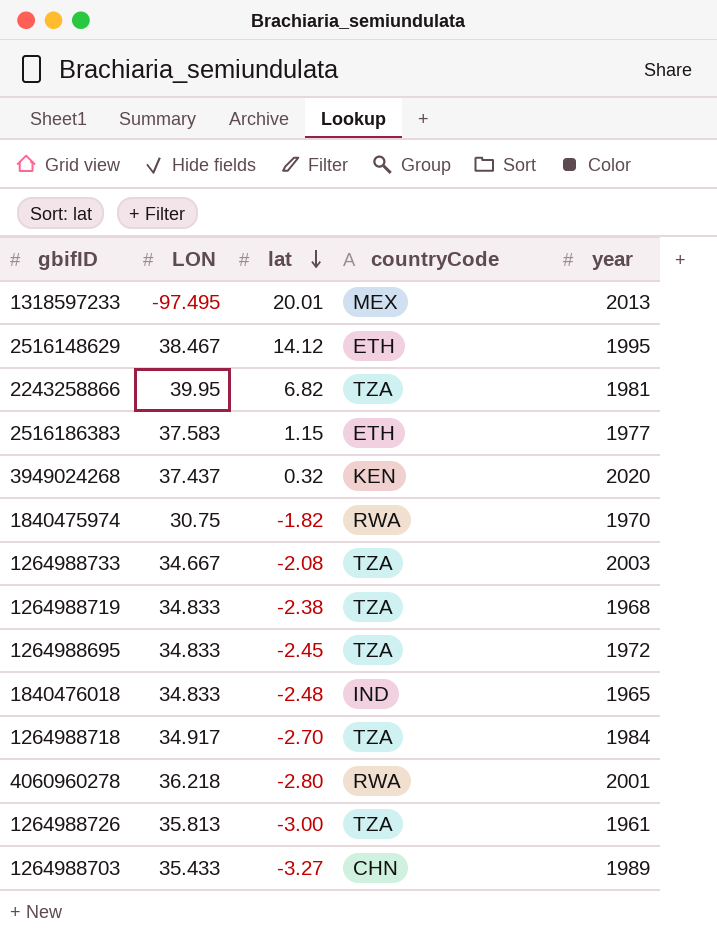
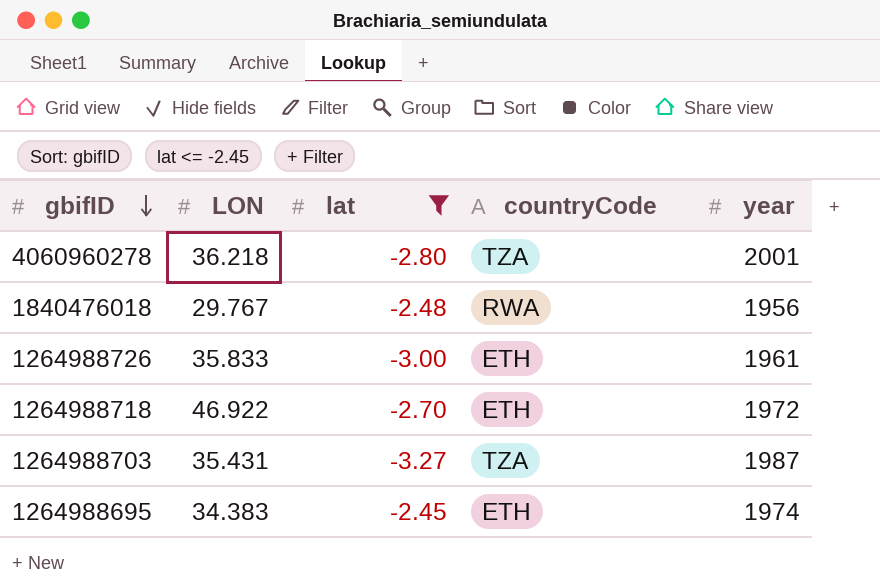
filter: none -> lat <= -2.45
row order: lat descending -> gbifID descending
4060960278 | countryCode: RWA -> TZA
1840476018 | LON: 34.833 -> 29.767
1840476018 | countryCode: IND -> RWA
1840476018 | year: 1965 -> 1956
1264988726 | LON: 35.813 -> 35.833
1264988726 | countryCode: TZA -> ETH
1264988718 | LON: 34.917 -> 46.922
1264988718 | countryCode: TZA -> ETH
1264988718 | year: 1984 -> 1972
1264988703 | LON: 35.433 -> 35.431
1264988703 | countryCode: CHN -> TZA
1264988703 | year: 1989 -> 1987
1264988695 | LON: 34.833 -> 34.383
1264988695 | countryCode: TZA -> ETH
1264988695 | year: 1972 -> 1974

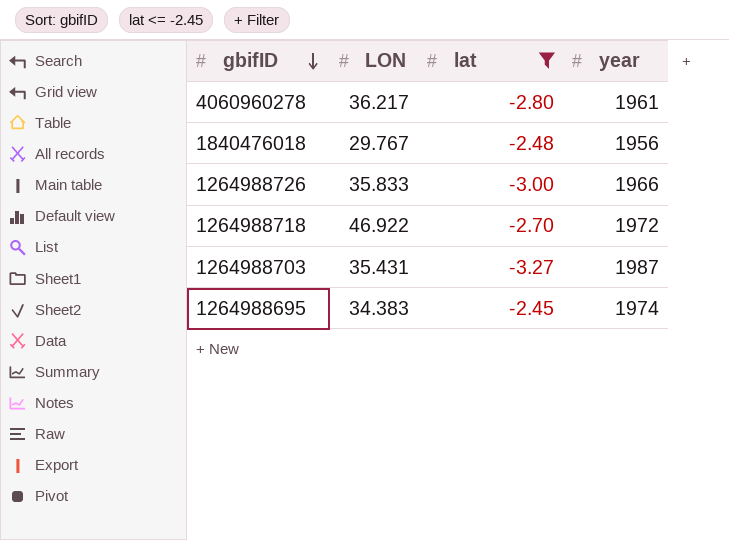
column countryCode | position: 4 -> none
4060960278 | LON: 36.218 -> 36.217
4060960278 | year: 2001 -> 1961
1264988726 | year: 1961 -> 1966

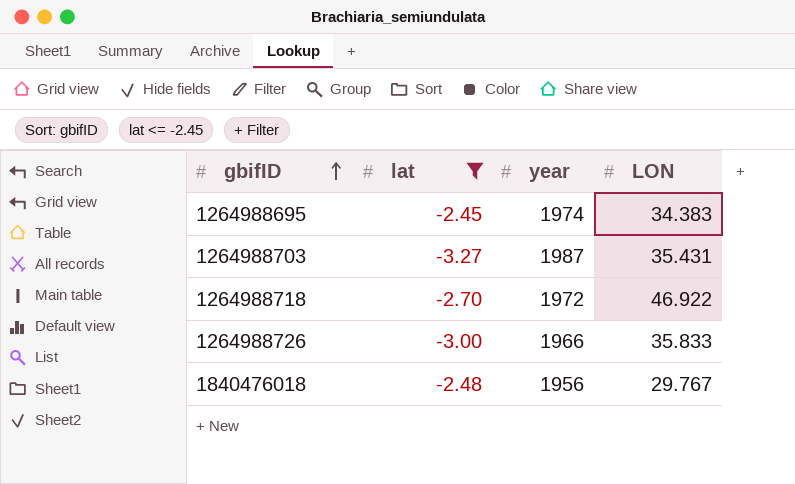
row order: gbifID descending -> gbifID ascending
column LON | position: 2 -> 4
row 4060960278: 36.217 | -2.80 | 1961 -> none

